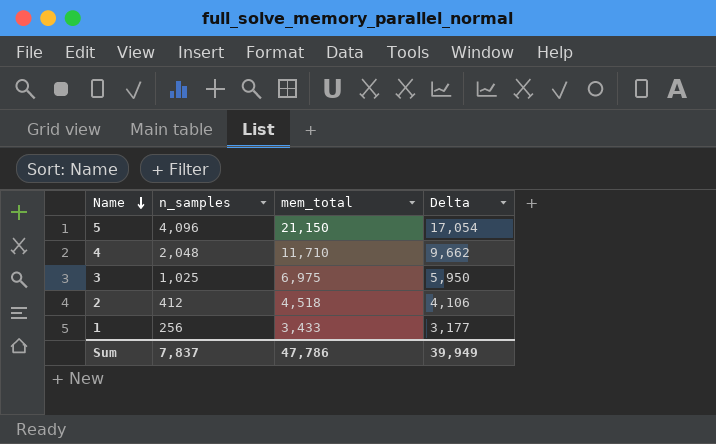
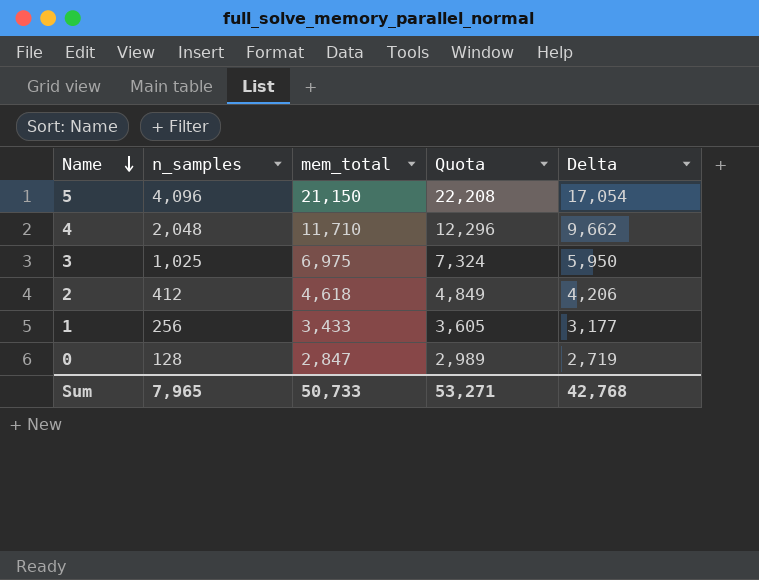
column Quota | formula: none -> [mem_total] * 1.05
2 | mem_total: 4,518 -> 4,618
2 | Delta: 4,106 -> 4,206
row 0: none -> 128 | 2,847 | 2,989 | 2,719
Sum | n_samples: 7,837 -> 7,965
Sum | mem_total: 47,786 -> 50,733
Sum | Delta: 39,949 -> 42,768

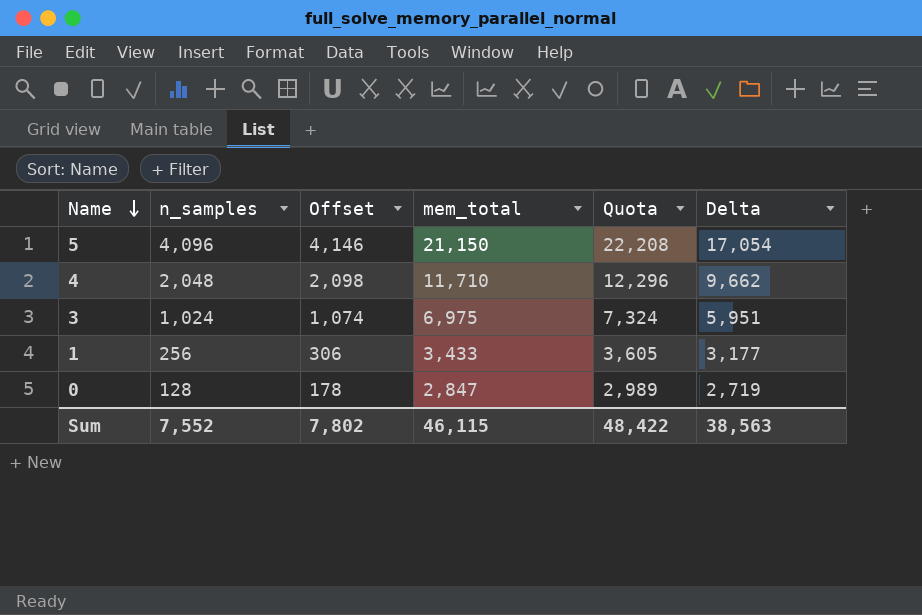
column Offset | formula: none -> [n_samples] + 50
row 2: 412 | 4,618 | 4,849 | 4,206 -> none
3 | n_samples: 1,025 -> 1,024
3 | Delta: 5,950 -> 5,951
Sum | n_samples: 7,965 -> 7,552
Sum | mem_total: 50,733 -> 46,115
Sum | Quota: 53,271 -> 48,422
Sum | Delta: 42,768 -> 38,563

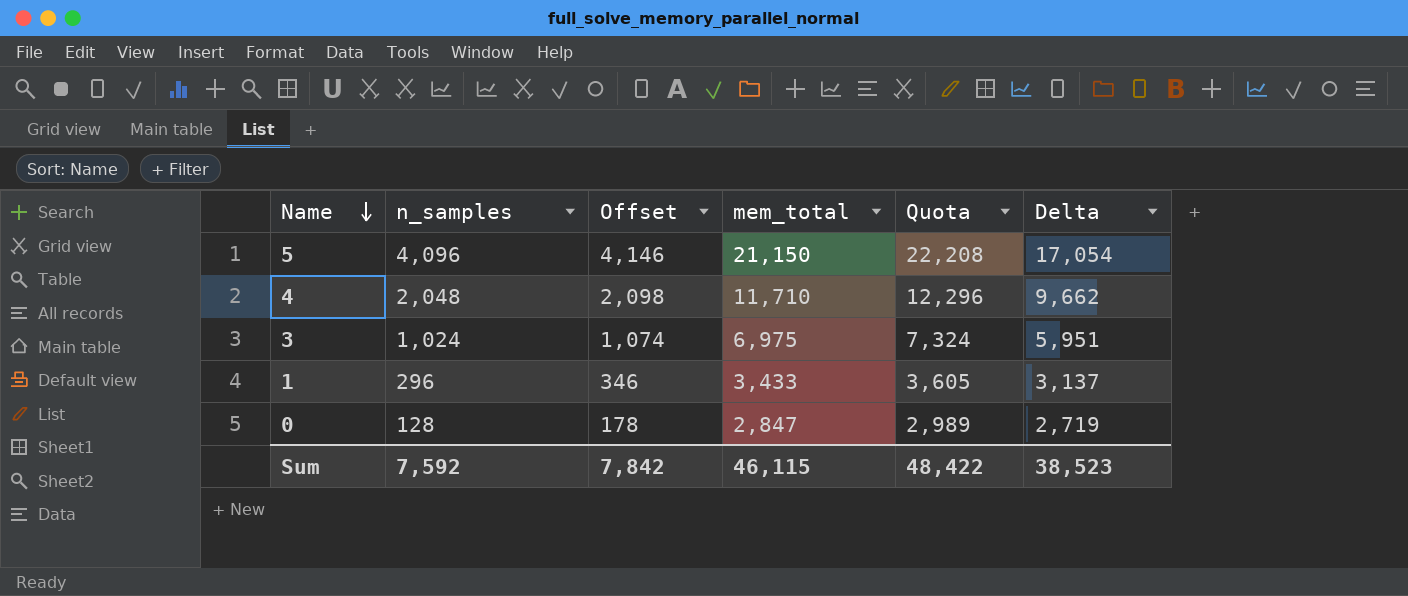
1 | n_samples: 256 -> 296
1 | Offset: 306 -> 346
1 | Delta: 3,177 -> 3,137
Sum | n_samples: 7,552 -> 7,592
Sum | Offset: 7,802 -> 7,842
Sum | Delta: 38,563 -> 38,523

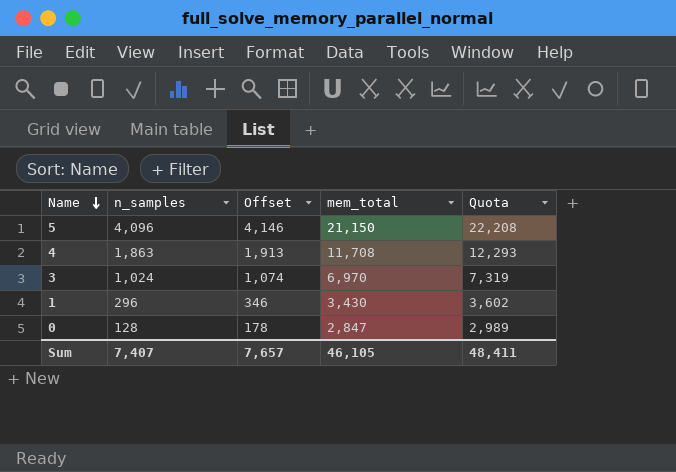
column Delta | formula: [mem_total] - [n_samples] -> none
4 | n_samples: 2,048 -> 1,863
4 | Offset: 2,098 -> 1,913
4 | mem_total: 11,710 -> 11,708
4 | Quota: 12,296 -> 12,293
3 | mem_total: 6,975 -> 6,970
3 | Quota: 7,324 -> 7,319
1 | mem_total: 3,433 -> 3,430
1 | Quota: 3,605 -> 3,602
Sum | n_samples: 7,592 -> 7,407
Sum | Offset: 7,842 -> 7,657
Sum | mem_total: 46,115 -> 46,105
Sum | Quota: 48,422 -> 48,411

